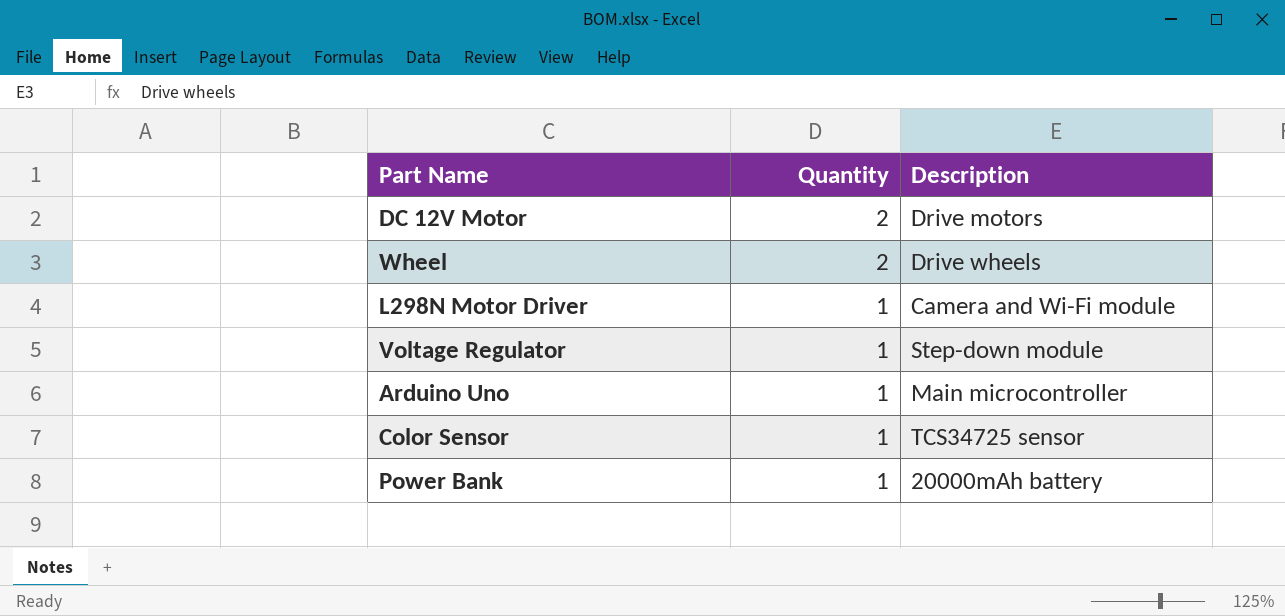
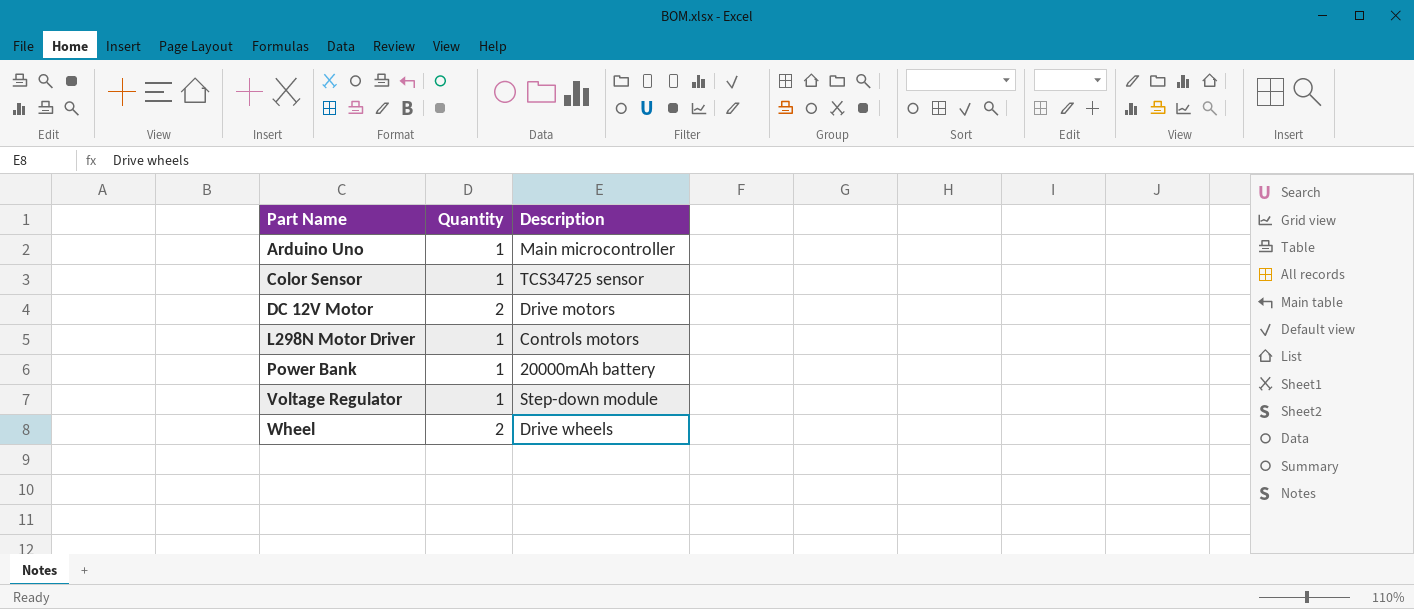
row order: Quantity descending -> Part Name ascending
L298N Motor Driver | Description: Camera and Wi-Fi module -> Controls motors

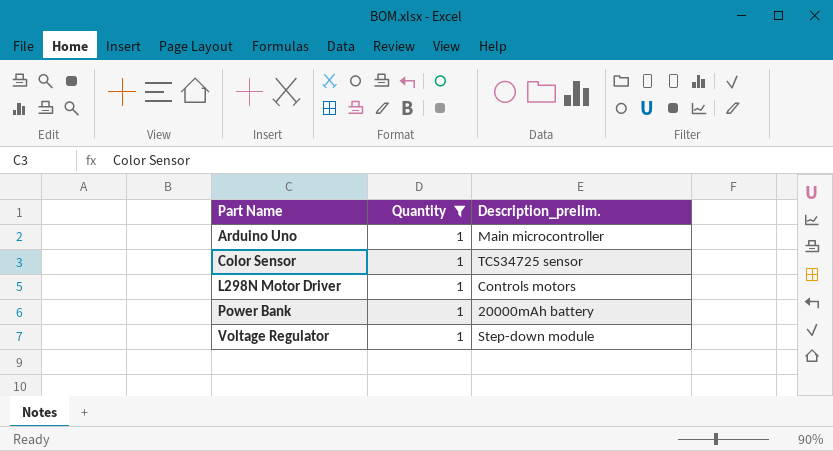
filter: none -> Quantity = 1
column name: Description -> Description_prelim.

